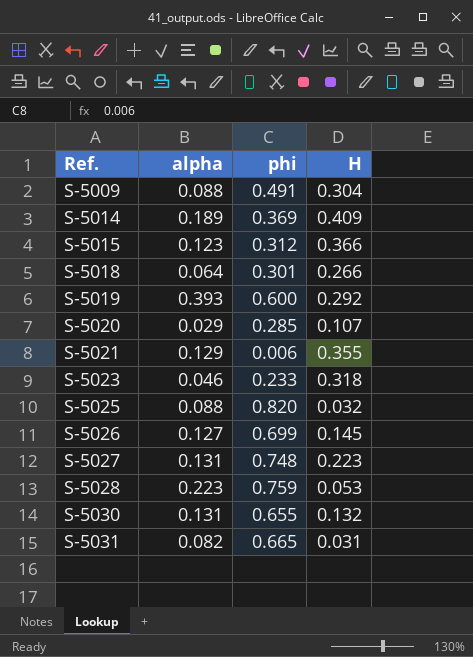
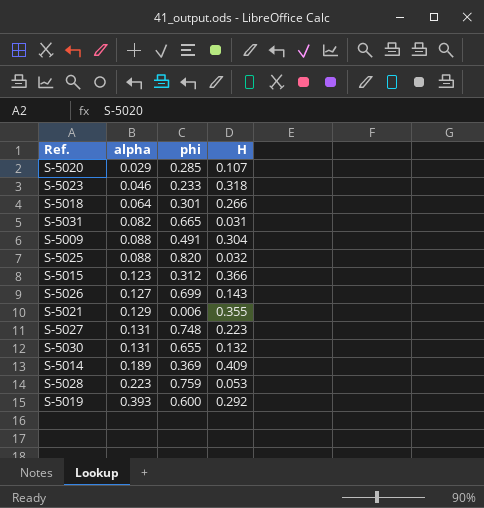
row order: Ref. ascending -> alpha ascending
S-5026 | H: 0.145 -> 0.143

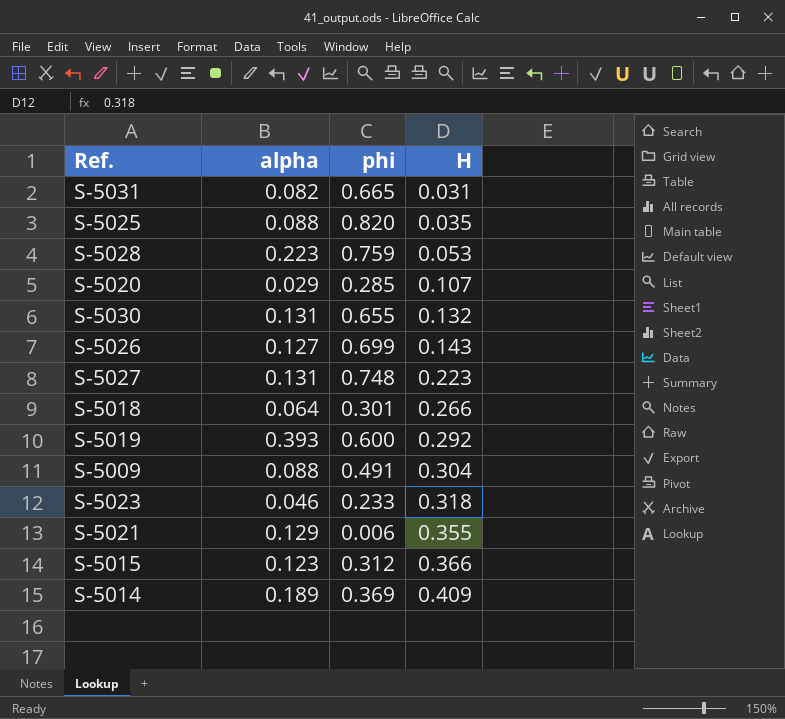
row order: alpha ascending -> H ascending
S-5025 | H: 0.032 -> 0.035

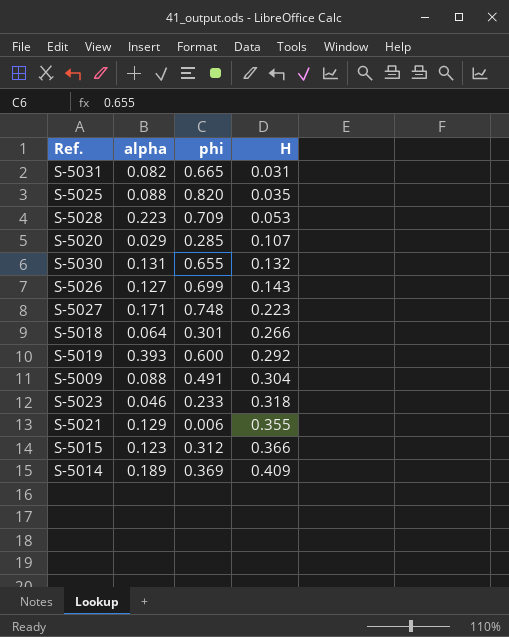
S-5028 | phi: 0.759 -> 0.709
S-5027 | alpha: 0.131 -> 0.171

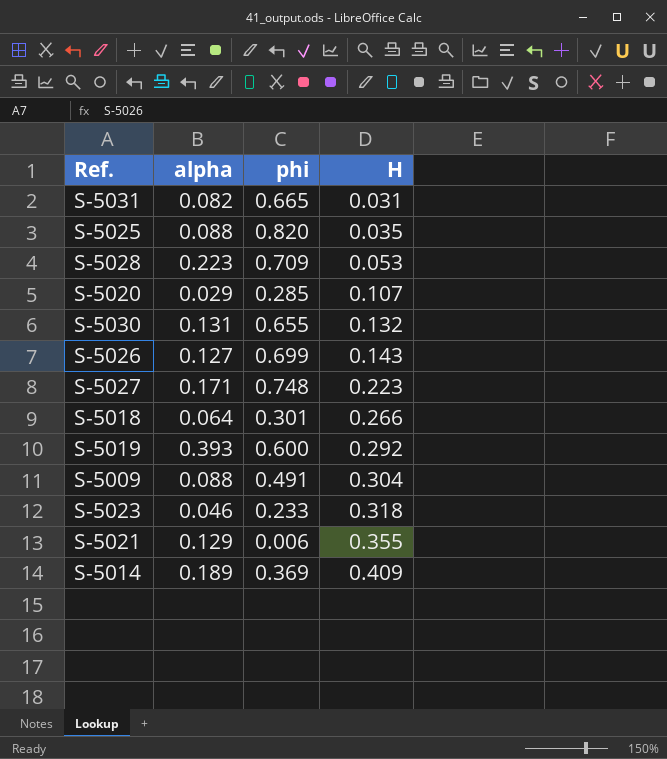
row S-5015: 0.123 | 0.312 | 0.366 -> none

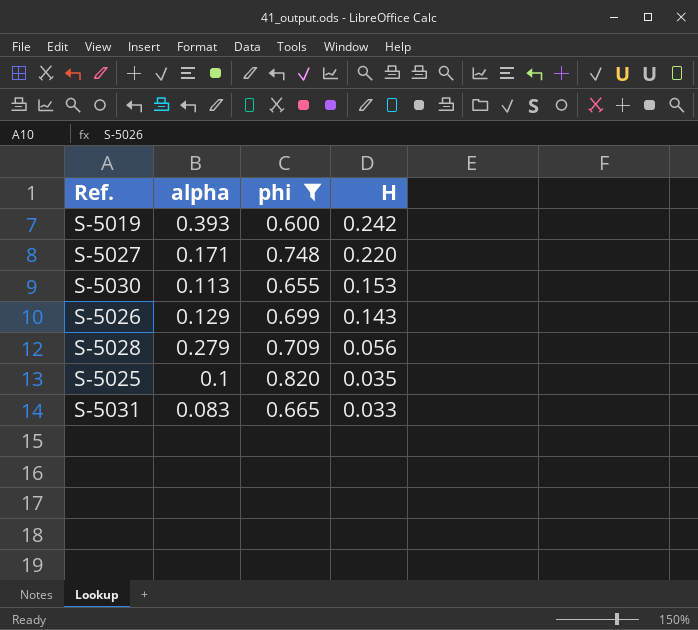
filter: none -> phi >= 0.600
row order: H ascending -> H descending
S-5019 | H: 0.292 -> 0.242
S-5027 | H: 0.223 -> 0.220
S-5030 | alpha: 0.131 -> 0.113
S-5030 | H: 0.132 -> 0.153
S-5026 | alpha: 0.127 -> 0.129
S-5028 | alpha: 0.223 -> 0.279
S-5028 | H: 0.053 -> 0.056
S-5025 | alpha: 0.088 -> 0.1
S-5031 | alpha: 0.082 -> 0.083
S-5031 | H: 0.031 -> 0.033

